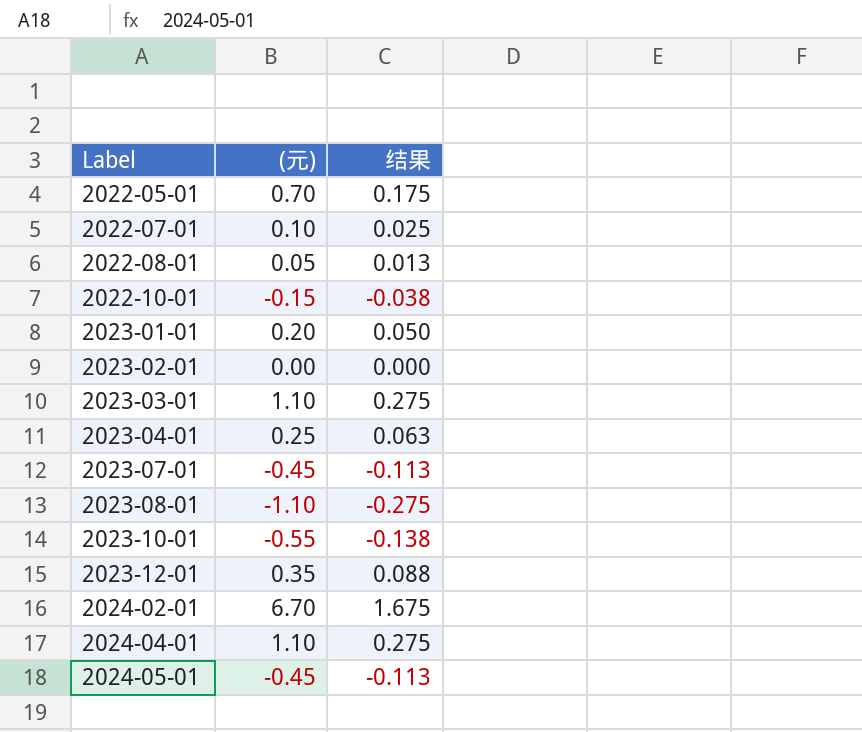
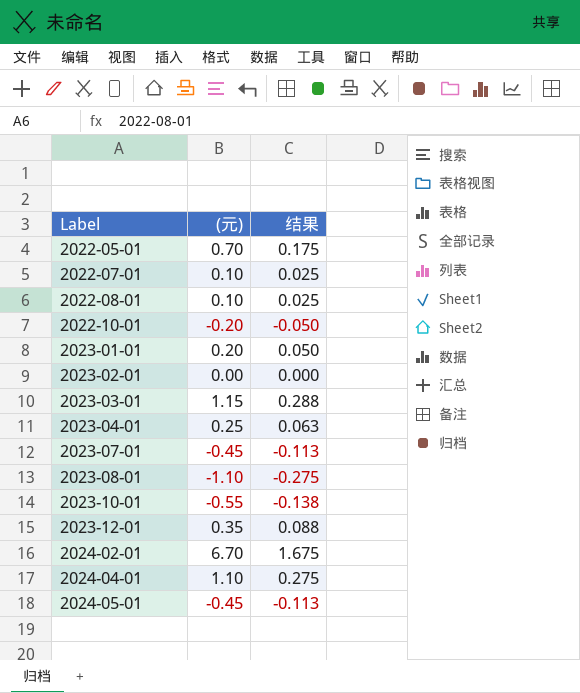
2022-08-01 | (元): 0.05 -> 0.10
2022-08-01 | 结果: 0.013 -> 0.025
2022-10-01 | (元): -0.15 -> -0.20
2022-10-01 | 结果: -0.038 -> -0.050
2023-03-01 | (元): 1.10 -> 1.15
2023-03-01 | 结果: 0.275 -> 0.288

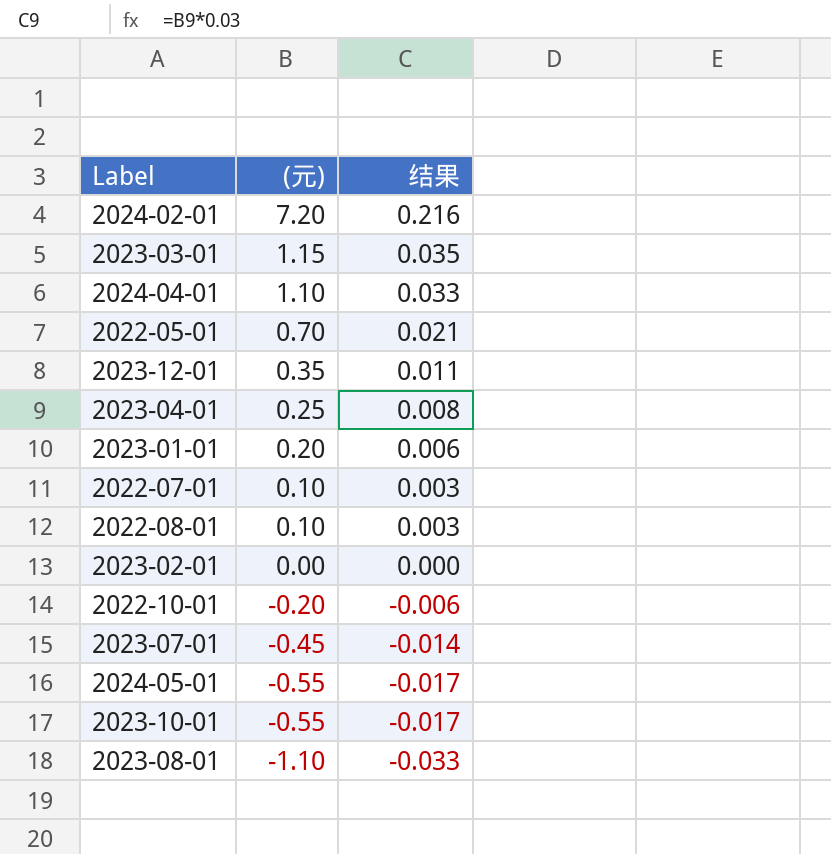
row order: Label ascending -> (元) descending
column 结果 | formula: [(元)] * 0.25 -> [(元)] * 0.03
2024-02-01 | (元): 6.70 -> 7.20
2024-05-01 | (元): -0.45 -> -0.55

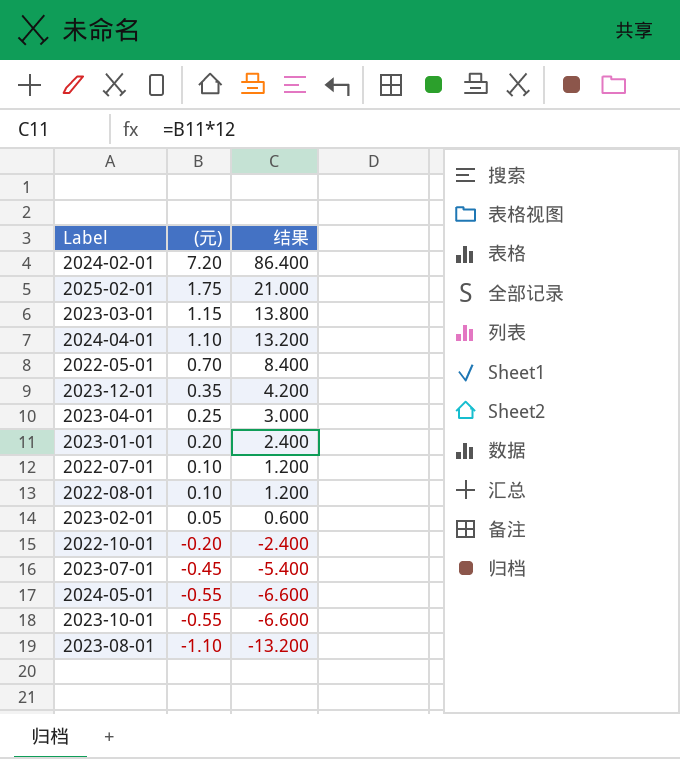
column 结果 | formula: [(元)] * 0.03 -> [(元)] * 12
row 2025-02-01: none -> 1.75 | 21.000
2023-02-01 | (元): 0.00 -> 0.05

